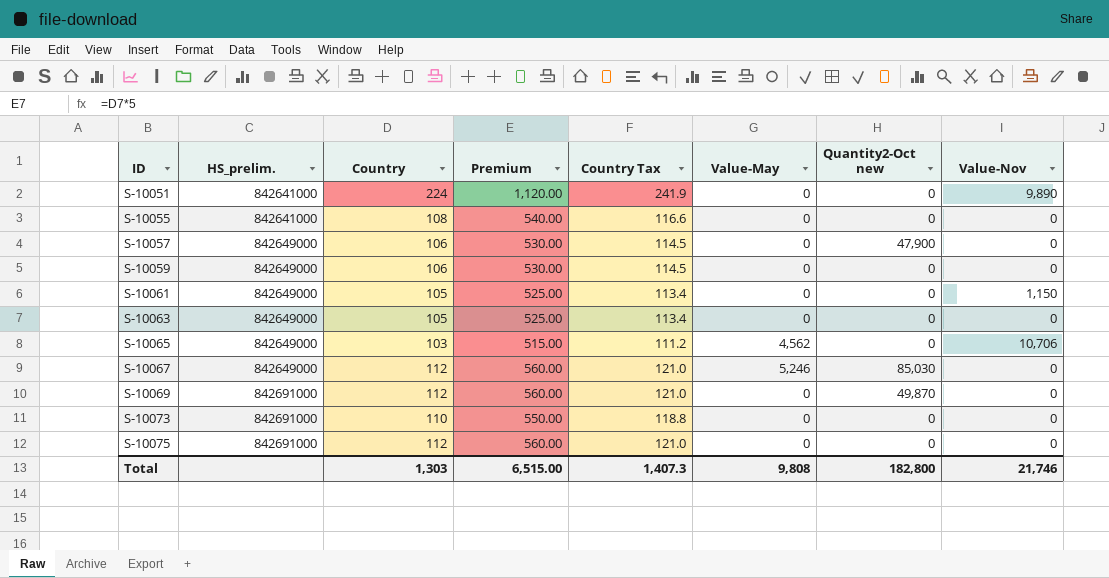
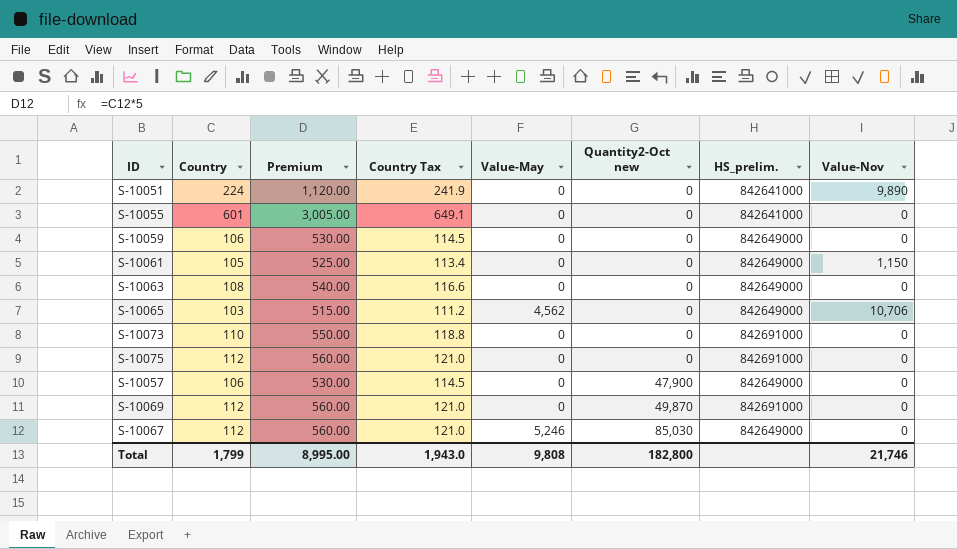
row order: ID ascending -> Quantity2-Oct new ascending
column HS_prelim. | position: 2 -> 7
S-10055 | Country: 108 -> 601
S-10055 | Premium: 540.00 -> 3,005.00
S-10055 | Country Tax: 116.6 -> 649.1
S-10063 | Country: 105 -> 108
S-10063 | Premium: 525.00 -> 540.00
S-10063 | Country Tax: 113.4 -> 116.6
Total | Country: 1,303 -> 1,799
Total | Premium: 6,515.00 -> 8,995.00
Total | Country Tax: 1,407.3 -> 1,943.0

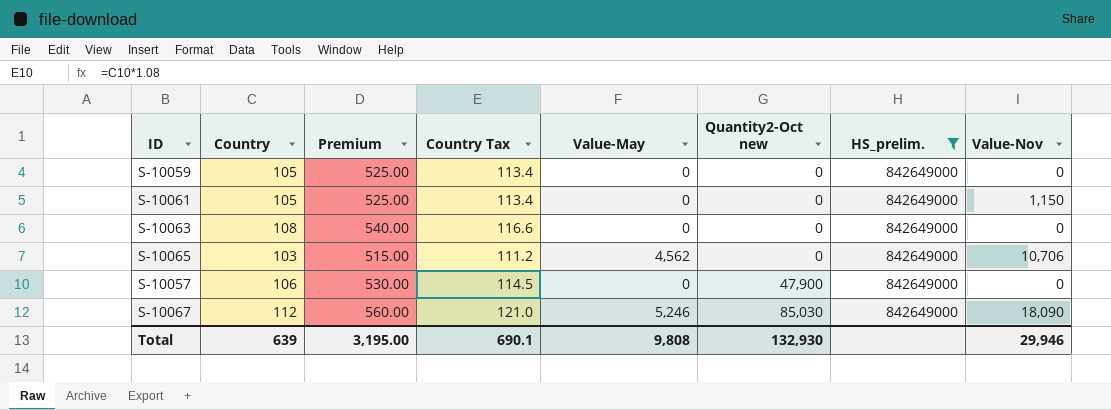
filter: none -> HS_prelim. = 842649000
S-10059 | Country: 106 -> 105
S-10059 | Premium: 530.00 -> 525.00
S-10059 | Country Tax: 114.5 -> 113.4
S-10067 | Value-Nov: 0 -> 18,090
Total | Country: 1,799 -> 639
Total | Premium: 8,995.00 -> 3,195.00
Total | Country Tax: 1,943.0 -> 690.1
Total | Quantity2-Oct new: 182,800 -> 132,930
Total | Value-Nov: 21,746 -> 29,946

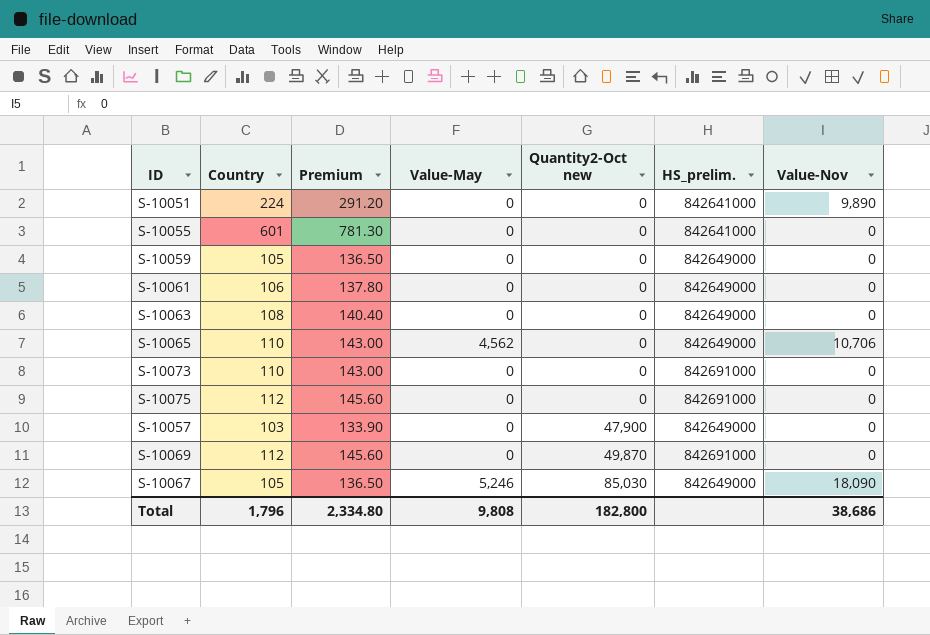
filter: HS_prelim. = 842649000 -> none
column Country Tax | formula: [Country] * 1.08 -> none
column Premium | formula: [Country] * 5 -> [Country] * 1.3
S-10061 | Country: 105 -> 106
S-10061 | Value-Nov: 1,150 -> 0
S-10065 | Country: 103 -> 110
S-10057 | Country: 106 -> 103
S-10067 | Country: 112 -> 105
Total | Country: 639 -> 1,796
Total | Premium: 3,195.00 -> 2,334.80
Total | Quantity2-Oct new: 132,930 -> 182,800
Total | Value-Nov: 29,946 -> 38,686

